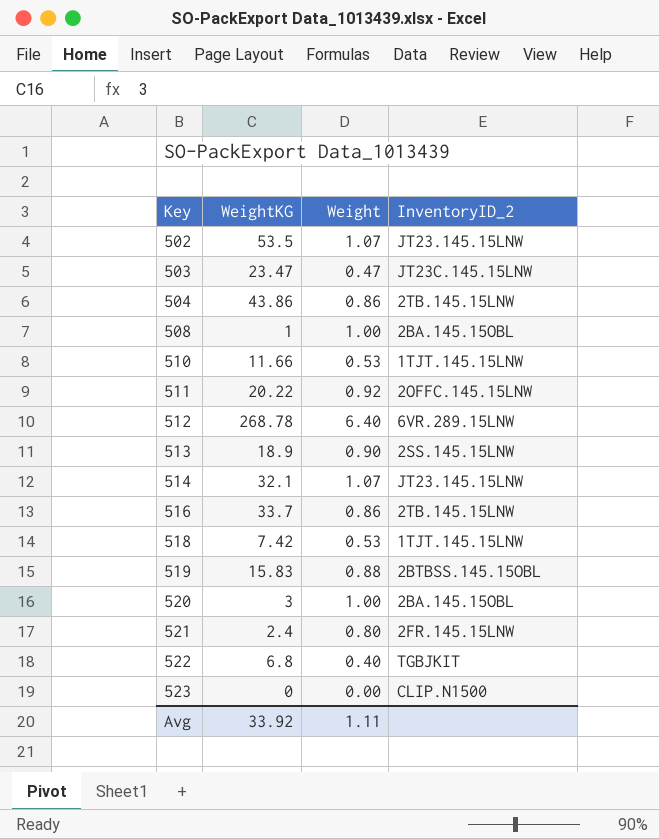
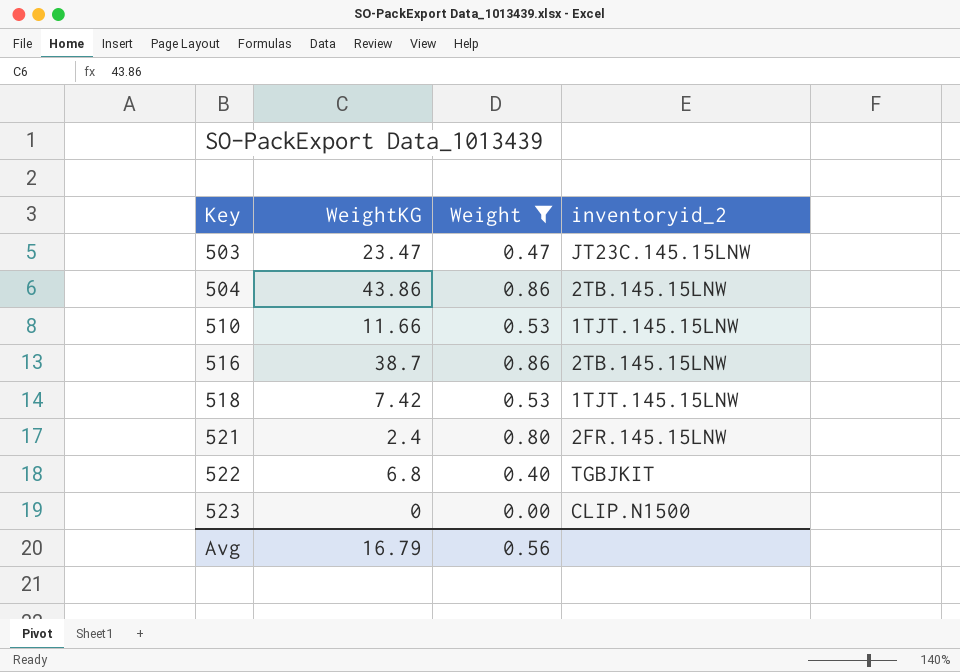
filter: none -> Weight <= 0.86
column name: InventoryID_2 -> inventoryid_2
516 | WeightKG: 33.7 -> 38.7
Avg | WeightKG: 33.92 -> 16.79
Avg | Weight: 1.11 -> 0.56

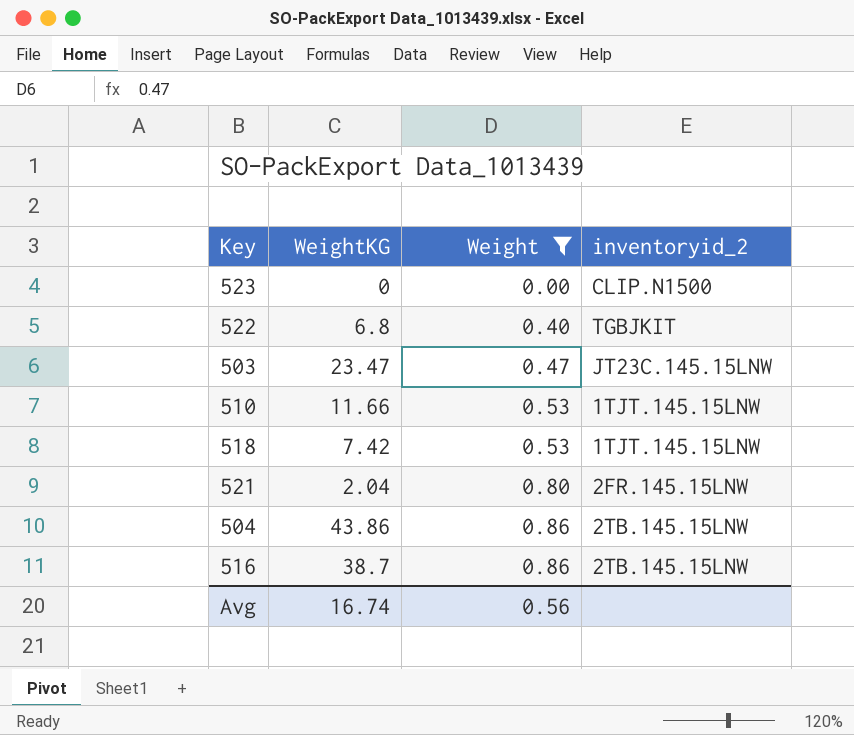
row order: Key ascending -> Weight ascending
521 | WeightKG: 2.4 -> 2.04
Avg | WeightKG: 16.79 -> 16.74

